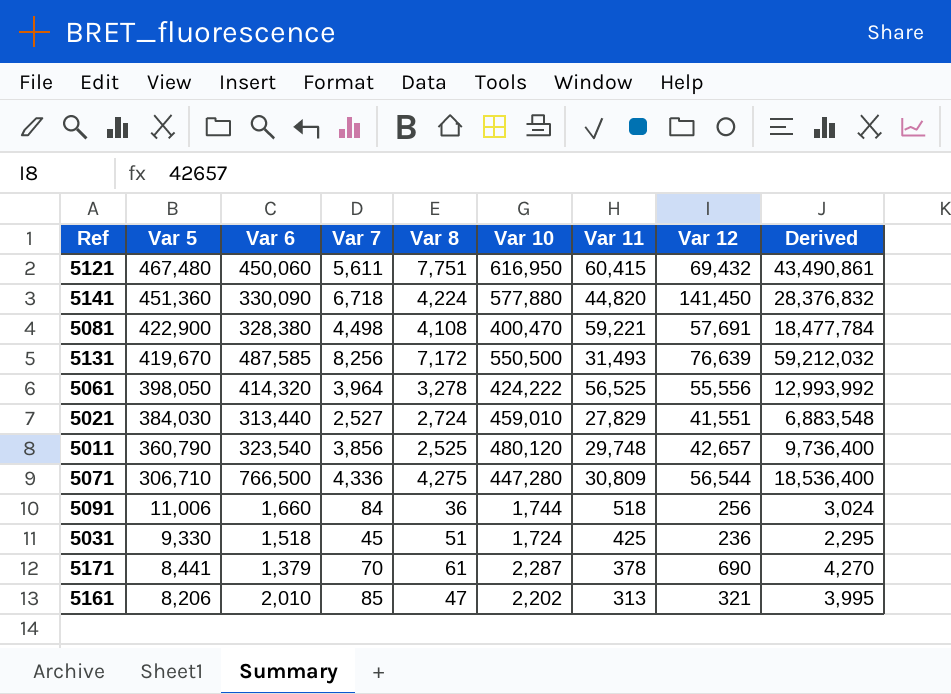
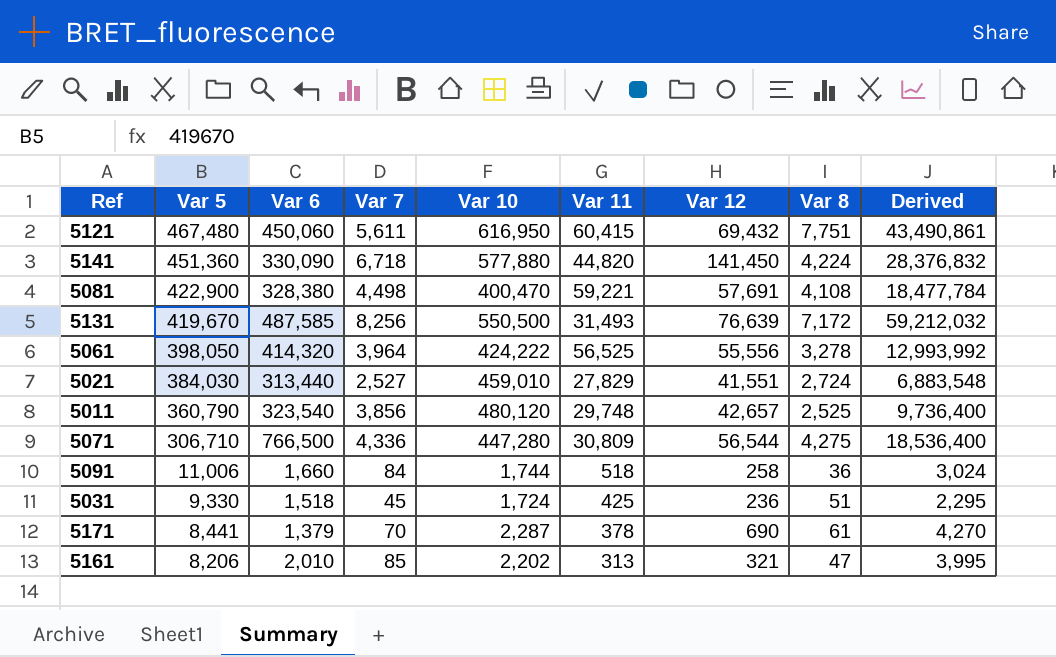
column Var 8 | position: 5 -> 8
5091 | Var 12: 256 -> 258

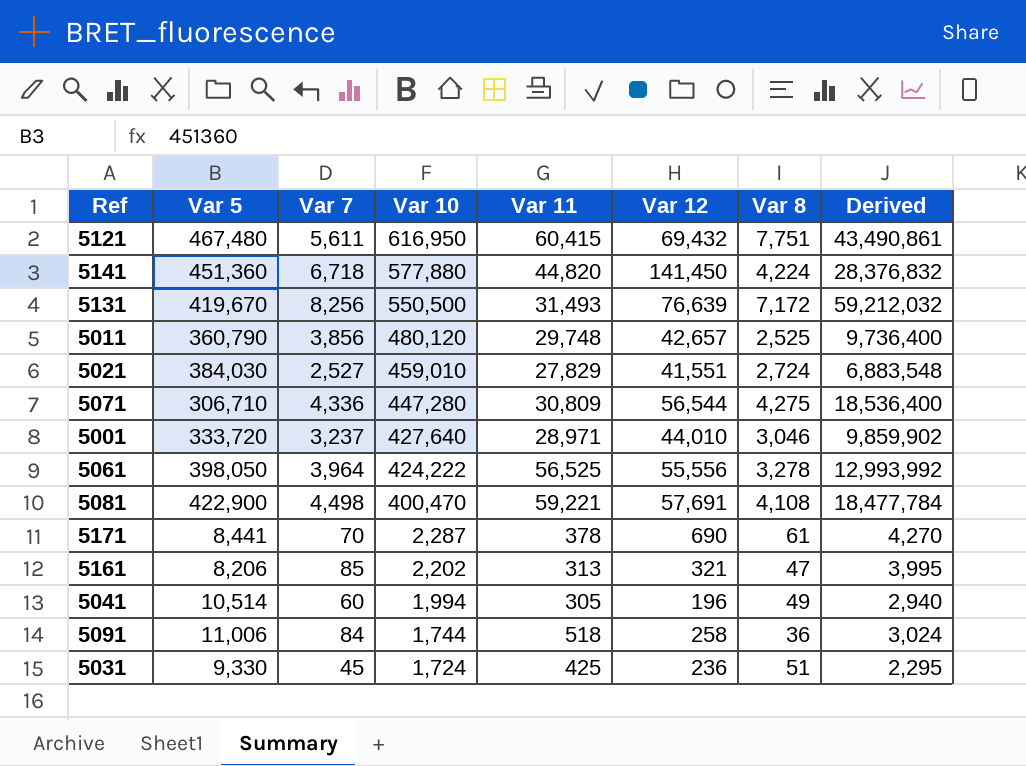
row order: Var 5 descending -> Var 10 descending
column Var 6 | position: 3 -> none
row 5001: none -> 333,720 | 3,237 | 427,640 | 28,971 | 44,010 | 3,046 | 9,859,902
row 5041: none -> 10,514 | 60 | 1,994 | 305 | 196 | 49 | 2,940

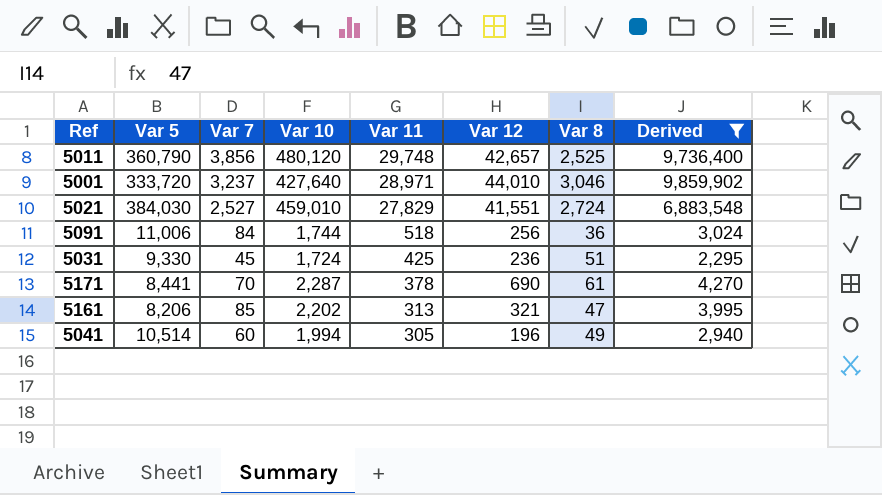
filter: none -> Derived <= 9,859,902
row order: Var 10 descending -> Var 11 descending
5091 | Var 12: 258 -> 256

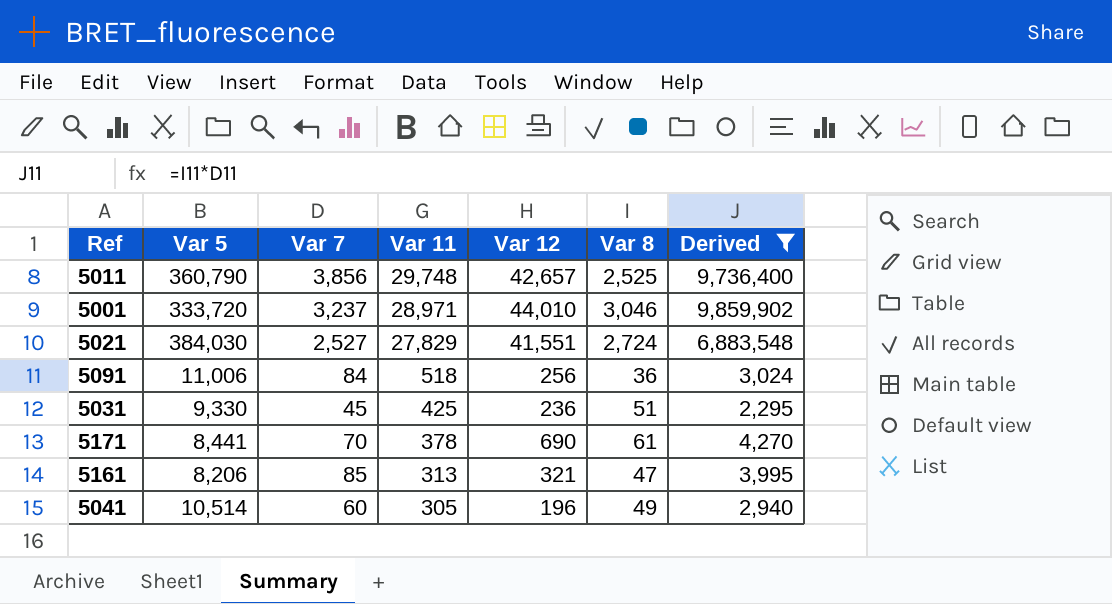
column Var 10 | position: 4 -> none

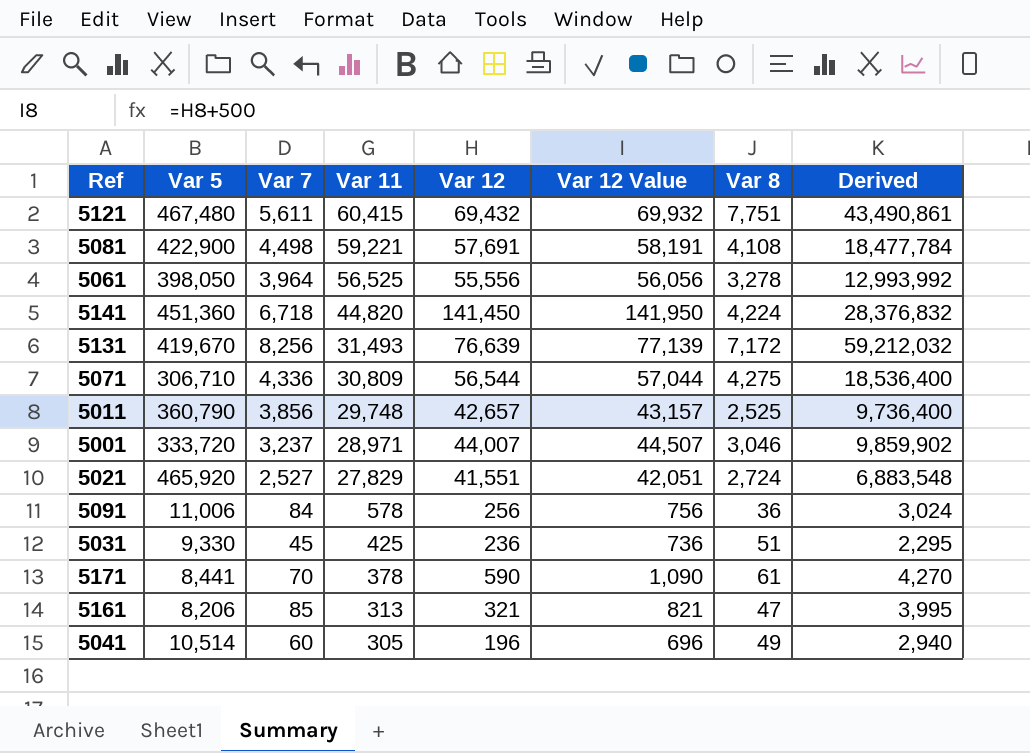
filter: Derived <= 9,859,902 -> none
column Var 12 Value | formula: none -> [Var 12] + 500
5001 | Var 12: 44,010 -> 44,007
5021 | Var 5: 384,030 -> 465,920
5091 | Var 11: 518 -> 578
5171 | Var 12: 690 -> 590

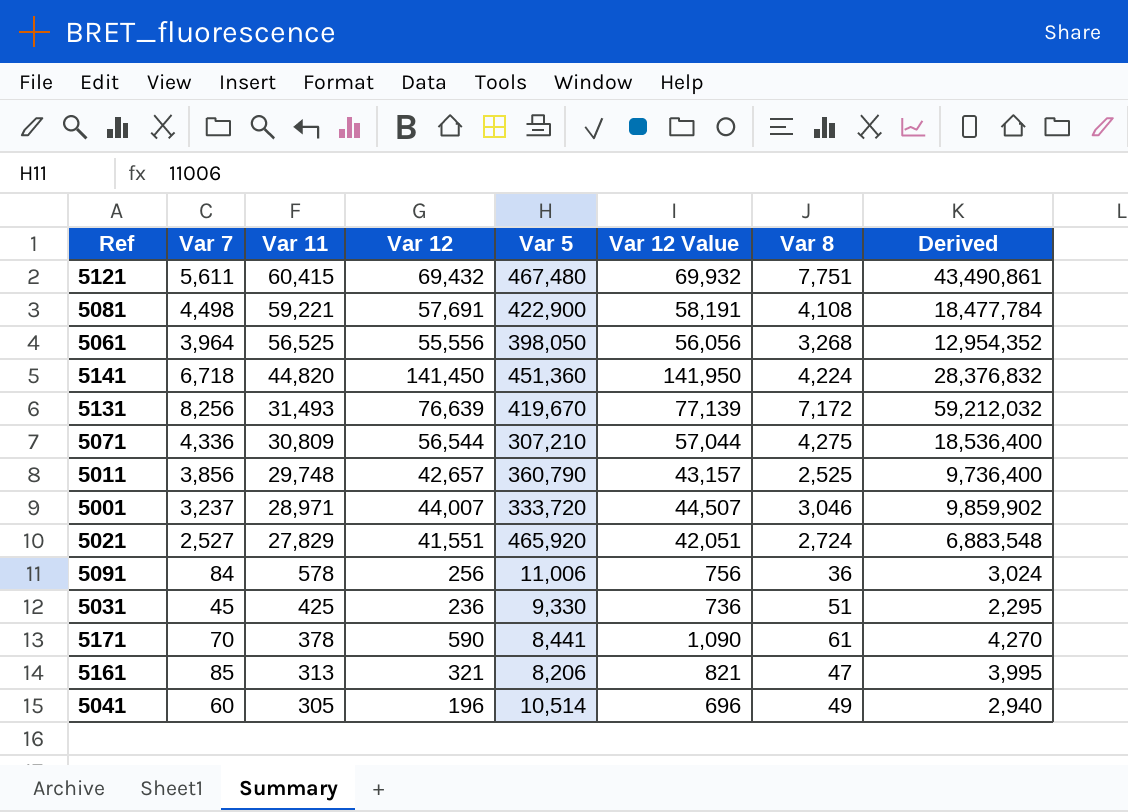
column Var 5 | position: 2 -> 5
5061 | Var 8: 3,278 -> 3,268
5061 | Derived: 12,993,992 -> 12,954,352
5071 | Var 5: 306,710 -> 307,210

